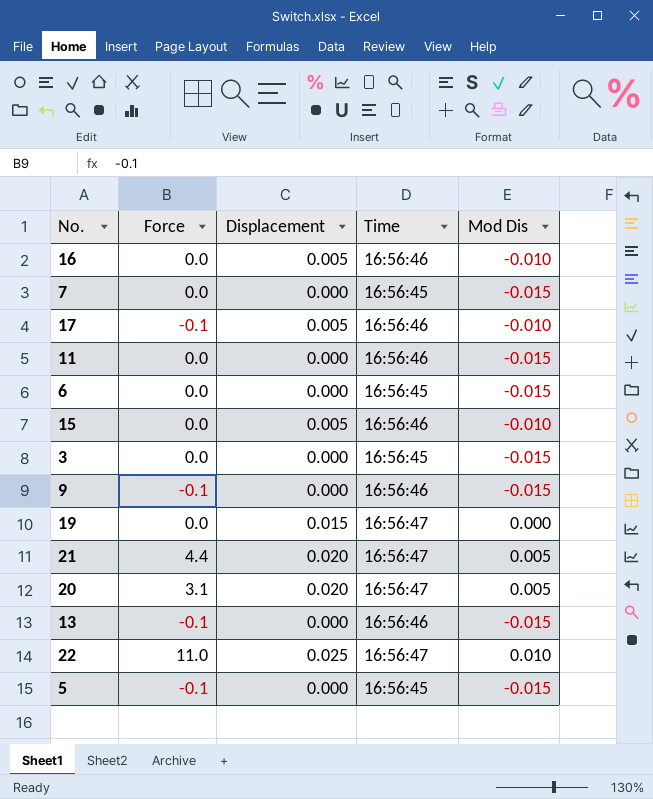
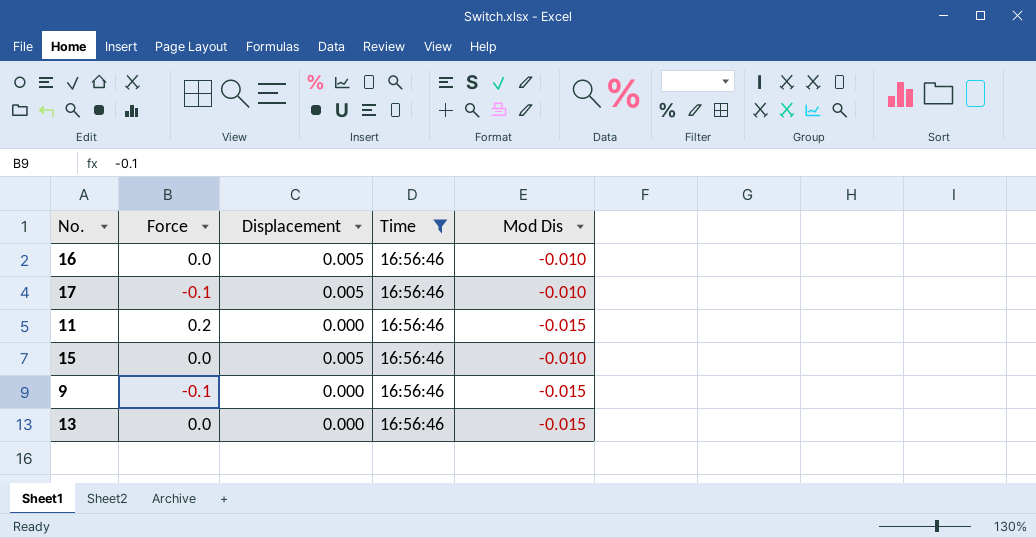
filter: none -> Time = 16:56:46
11 | Force: 0.0 -> 0.2
13 | Force: -0.1 -> 0.0

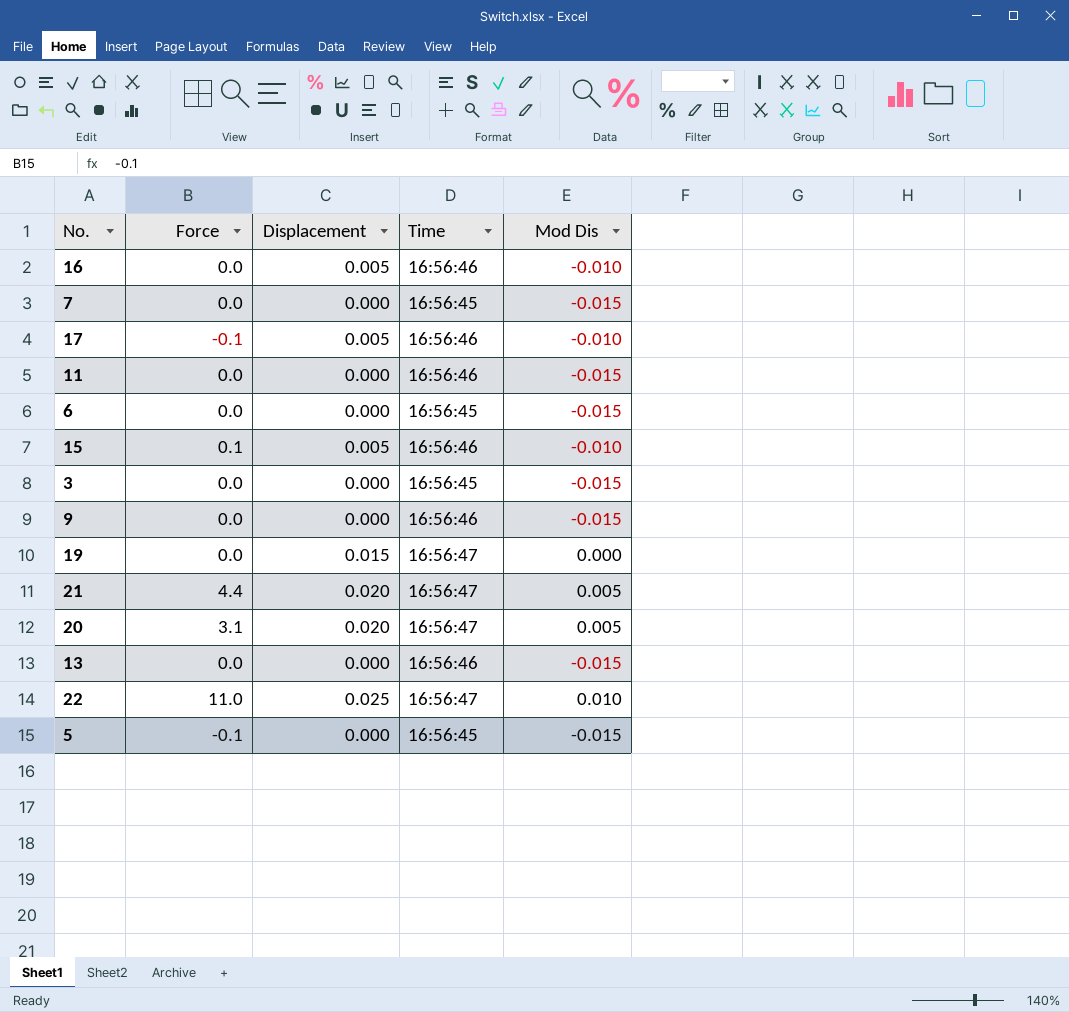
filter: Time = 16:56:46 -> none
11 | Force: 0.2 -> 0.0
15 | Force: 0.0 -> 0.1
9 | Force: -0.1 -> 0.0

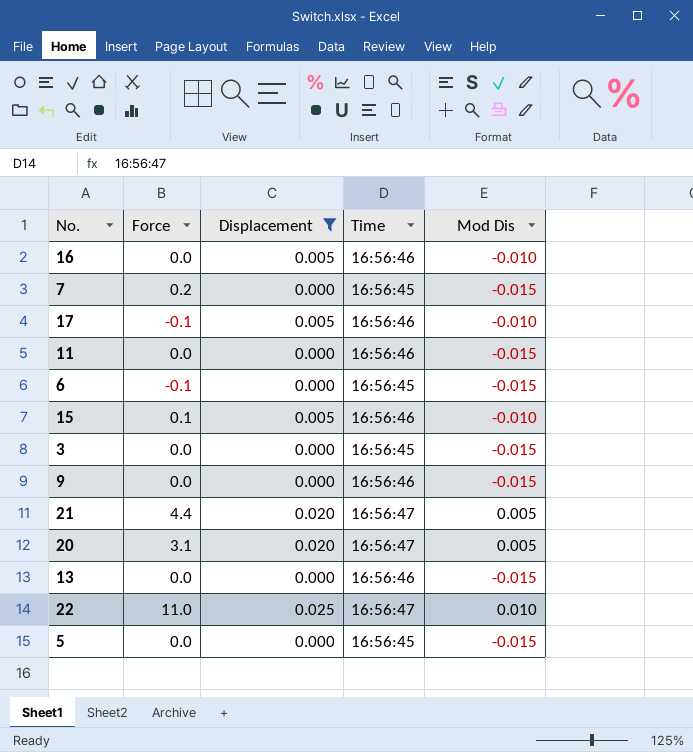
filter: none -> Displacement != 0.015
7 | Force: 0.0 -> 0.2
6 | Force: 0.0 -> -0.1
5 | Force: -0.1 -> 0.0

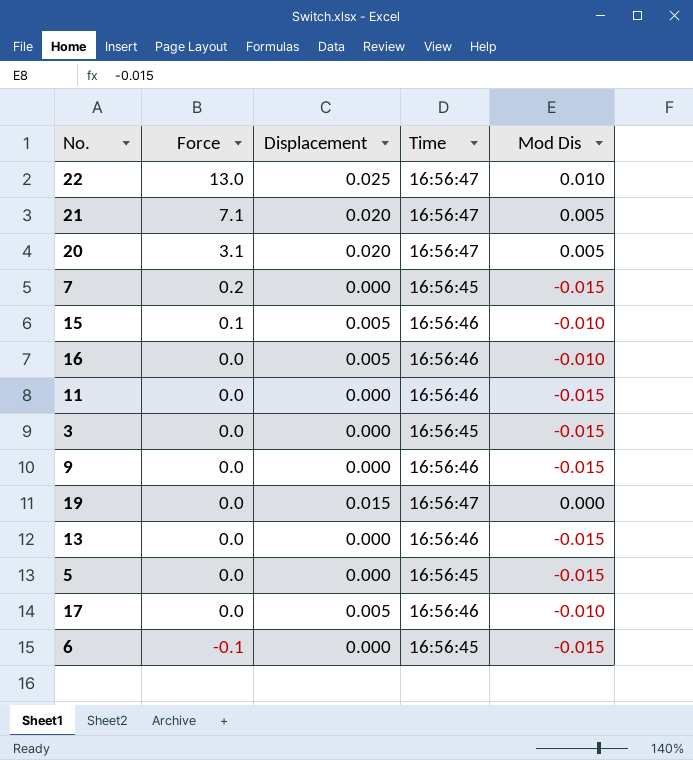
filter: Displacement != 0.015 -> none
row order: none -> Force descending
22 | Force: 11.0 -> 13.0
21 | Force: 4.4 -> 7.1
17 | Force: -0.1 -> 0.0

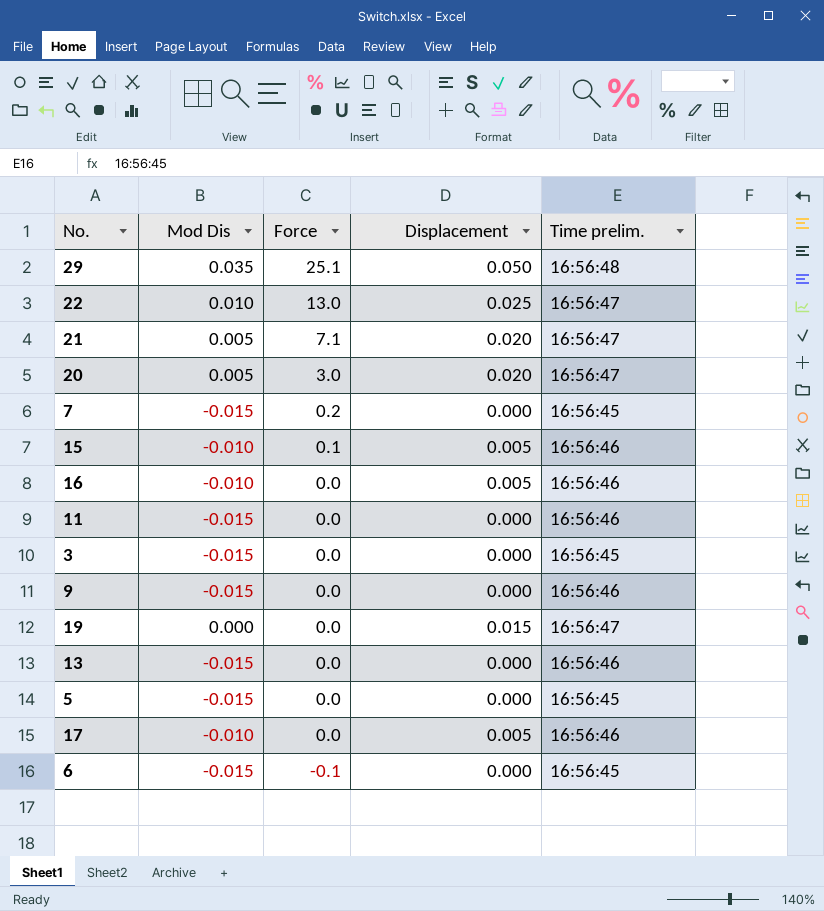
column Mod Dis | position: 5 -> 2
column name: Time -> Time prelim.
row 29: none -> 0.035 | 25.1 | 0.050 | 16:56:48
20 | Force: 3.1 -> 3.0

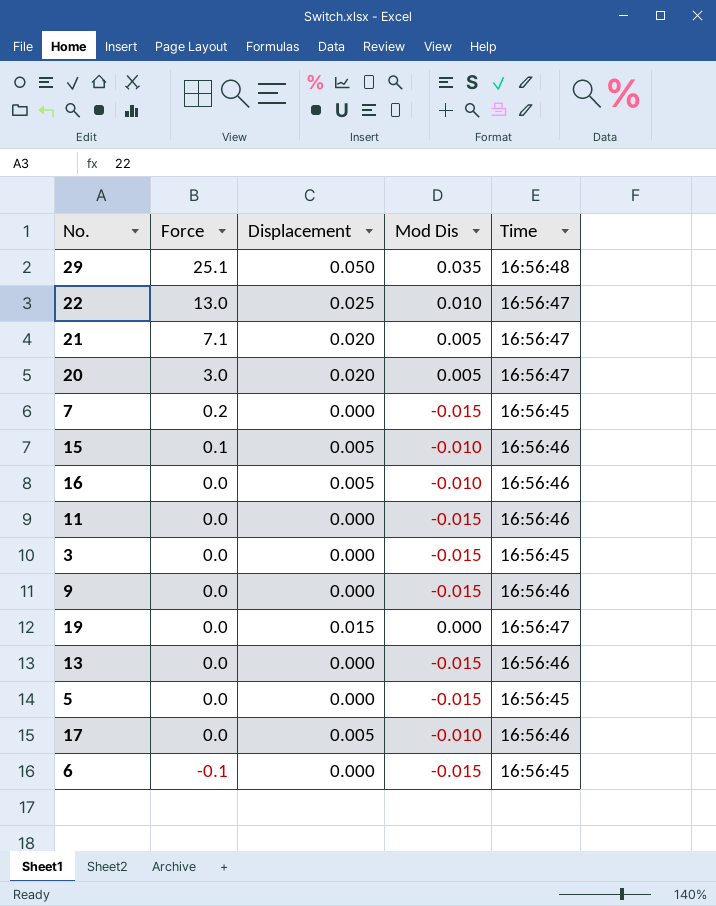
column Mod Dis | position: 2 -> 4
column name: Time prelim. -> Time

